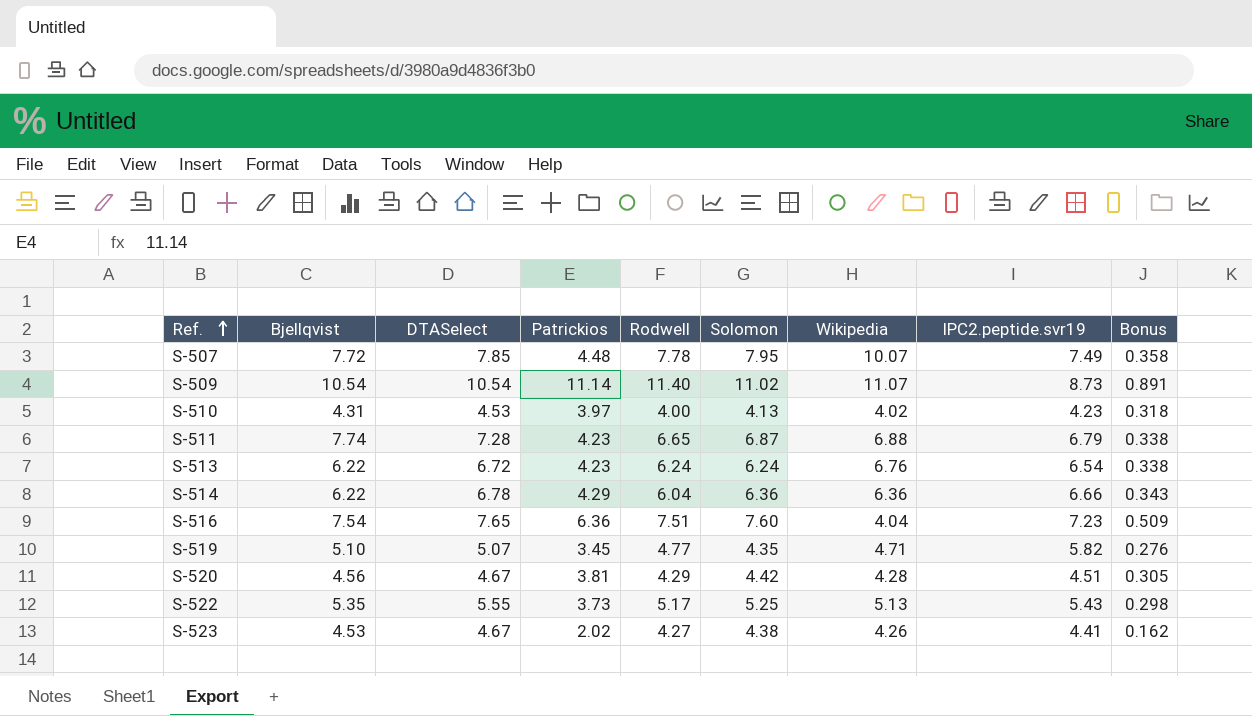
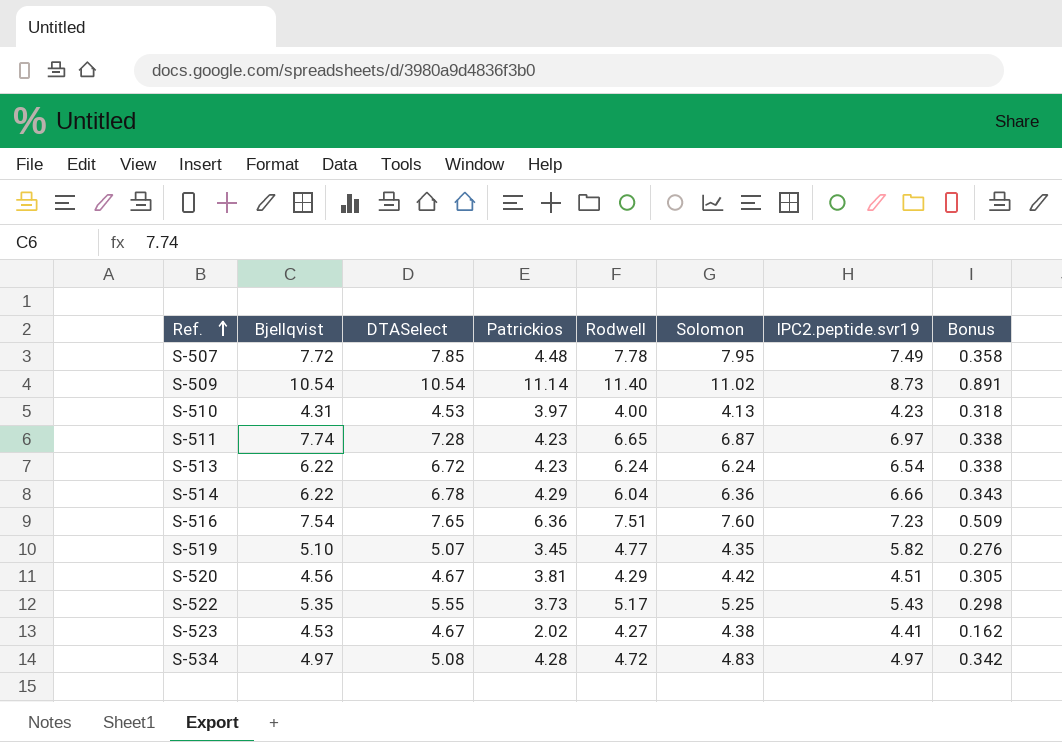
column Wikipedia | position: 7 -> none
S-511 | IPC2.peptide.svr19: 6.79 -> 6.97
row S-534: none -> 4.97 | 5.08 | 4.28 | 4.72 | 4.83 | 4.97 | 0.342

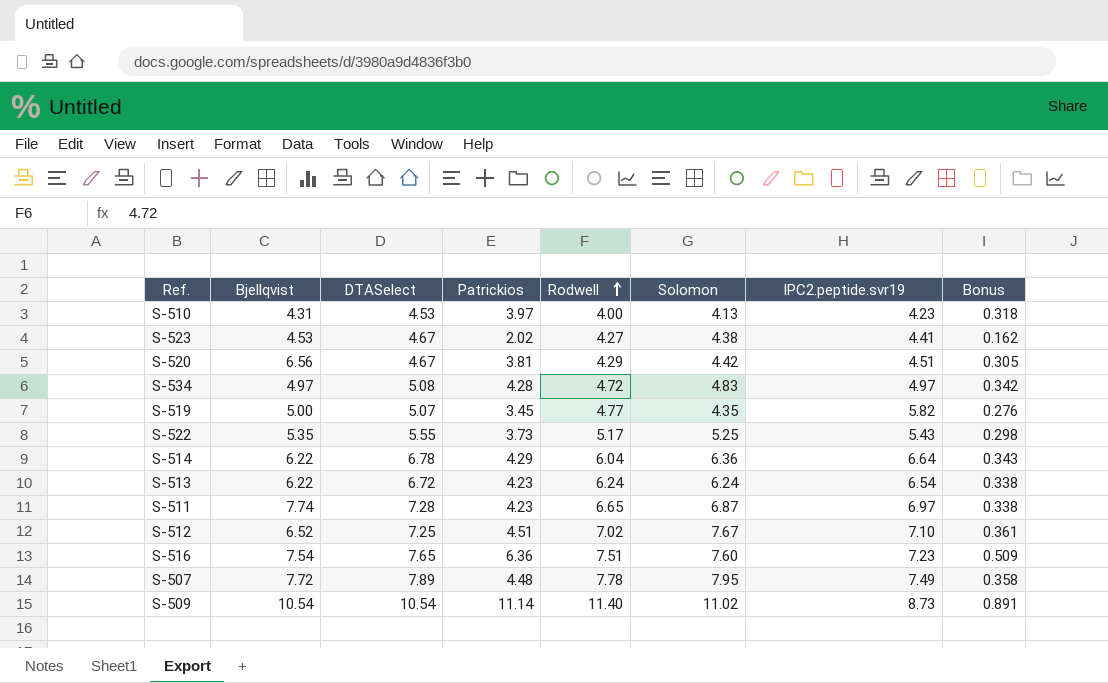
row order: Ref. ascending -> Rodwell ascending
S-520 | Bjellqvist: 4.56 -> 6.56
S-519 | Bjellqvist: 5.10 -> 5.00
S-514 | IPC2.peptide.svr19: 6.66 -> 6.64
row S-512: none -> 6.52 | 7.25 | 4.51 | 7.02 | 7.67 | 7.10 | 0.361
S-507 | DTASelect: 7.85 -> 7.89

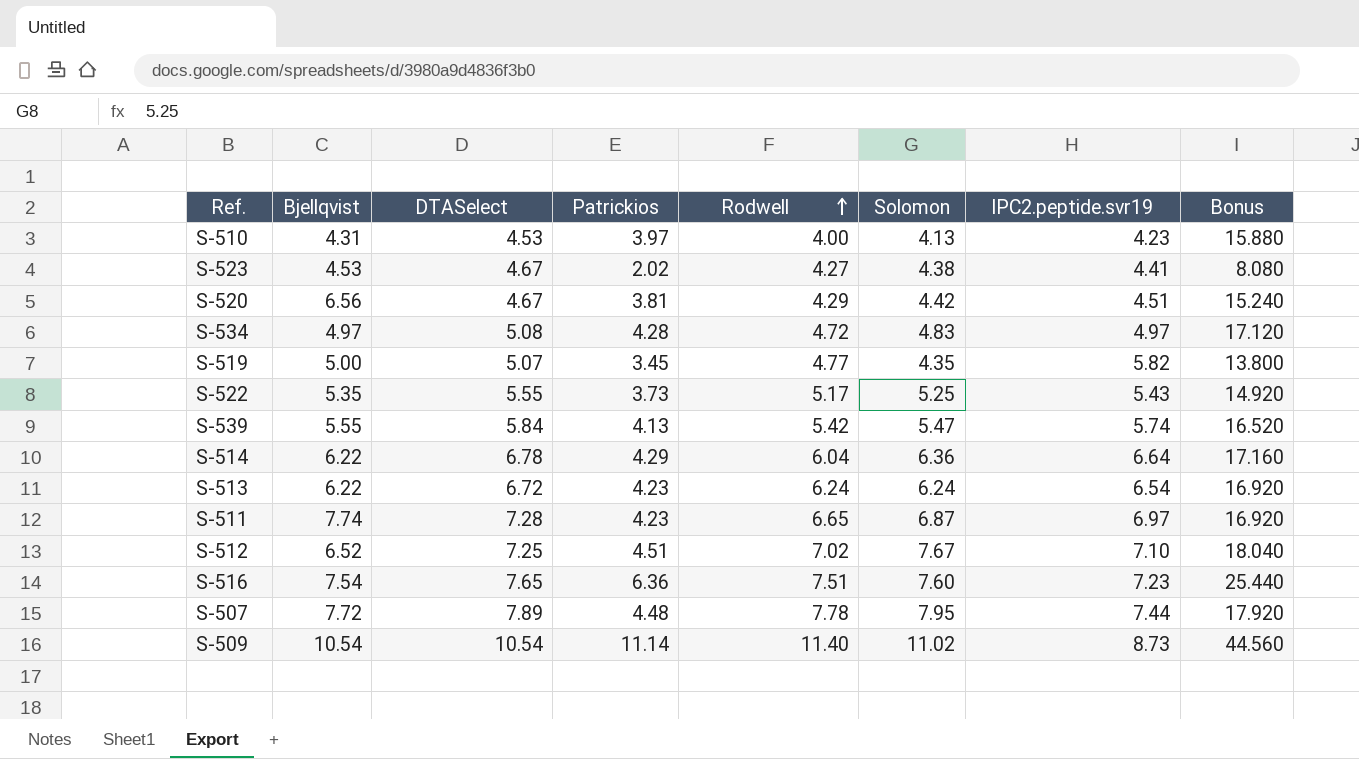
column Bonus | formula: [Patrickios] * 0.08 -> [Patrickios] * 4
row S-539: none -> 5.55 | 5.84 | 4.13 | 5.42 | 5.47 | 5.74 | 16.520
S-507 | IPC2.peptide.svr19: 7.49 -> 7.44

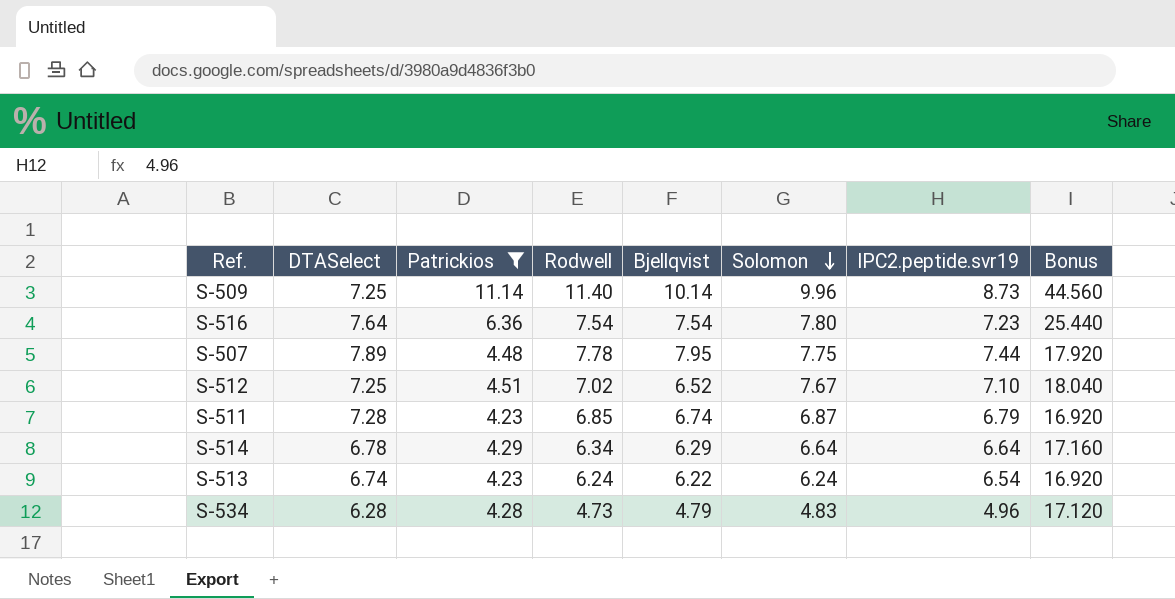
filter: none -> Patrickios >= 4.23
row order: Rodwell ascending -> Solomon descending
column Bjellqvist | position: 2 -> 5
S-509 | DTASelect: 10.54 -> 7.25
S-509 | Bjellqvist: 10.54 -> 10.14
S-509 | Solomon: 11.02 -> 9.96
S-516 | DTASelect: 7.65 -> 7.64
S-516 | Rodwell: 7.51 -> 7.54
S-516 | Solomon: 7.60 -> 7.80
S-507 | Bjellqvist: 7.72 -> 7.95
S-507 | Solomon: 7.95 -> 7.75
S-511 | Rodwell: 6.65 -> 6.85
S-511 | Bjellqvist: 7.74 -> 6.74
S-511 | IPC2.peptide.svr19: 6.97 -> 6.79
S-514 | Rodwell: 6.04 -> 6.34
S-514 | Bjellqvist: 6.22 -> 6.29
S-514 | Solomon: 6.36 -> 6.64
S-513 | DTASelect: 6.72 -> 6.74
S-534 | DTASelect: 5.08 -> 6.28
S-534 | Rodwell: 4.72 -> 4.73
S-534 | Bjellqvist: 4.97 -> 4.79
S-534 | IPC2.peptide.svr19: 4.97 -> 4.96

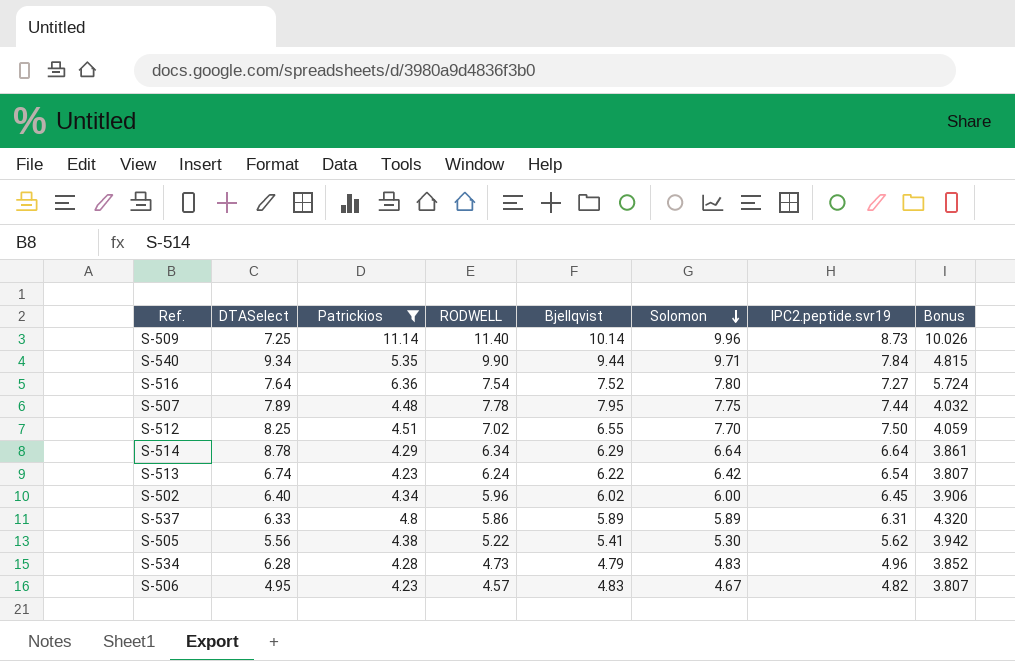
column name: Rodwell -> RODWELL
column Bonus | formula: [Patrickios] * 4 -> [Patrickios] * 0.9
row S-511: 7.28 | 4.23 | 6.85 | 6.74 | 6.87 | 6.79 | 16.920 -> none
row S-540: none -> 9.34 | 5.35 | 9.90 | 9.44 | 9.71 | 7.84 | 4.815
S-516 | Bjellqvist: 7.54 -> 7.52
S-516 | IPC2.peptide.svr19: 7.23 -> 7.27
S-512 | DTASelect: 7.25 -> 8.25
S-512 | Bjellqvist: 6.52 -> 6.55
S-512 | Solomon: 7.67 -> 7.70
S-512 | IPC2.peptide.svr19: 7.10 -> 7.50
S-514 | DTASelect: 6.78 -> 8.78
S-513 | Solomon: 6.24 -> 6.42
row S-502: none -> 6.40 | 4.34 | 5.96 | 6.02 | 6.00 | 6.45 | 3.906
row S-537: none -> 6.33 | 4.8 | 5.86 | 5.89 | 5.89 | 6.31 | 4.320
row S-505: none -> 5.56 | 4.38 | 5.22 | 5.41 | 5.30 | 5.62 | 3.942
row S-506: none -> 4.95 | 4.23 | 4.57 | 4.83 | 4.67 | 4.82 | 3.807

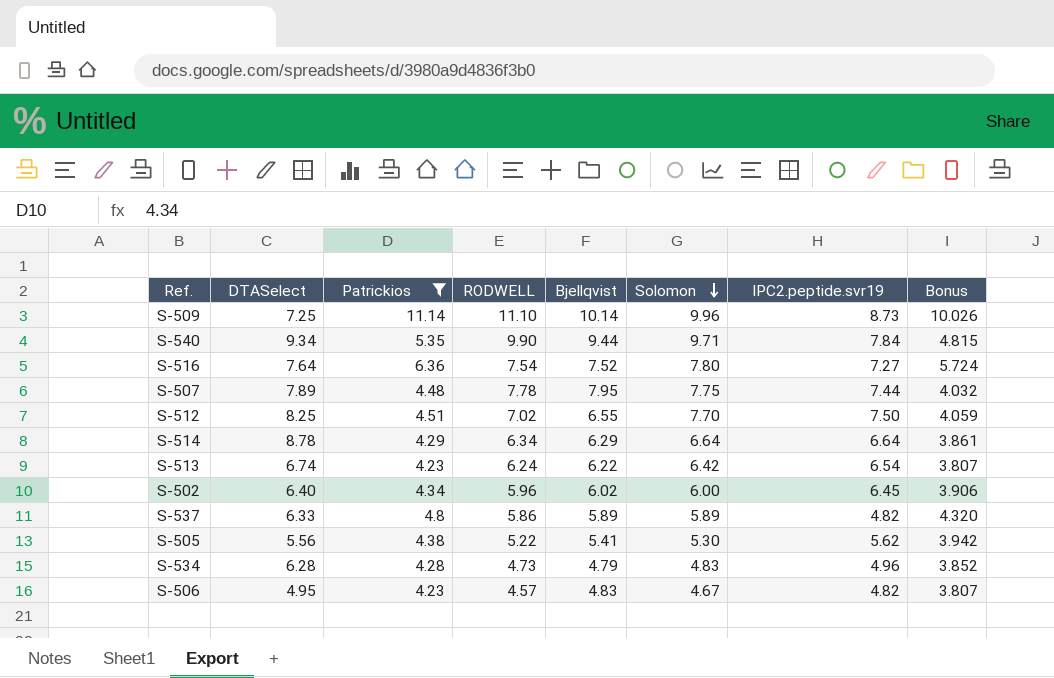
S-509 | RODWELL: 11.40 -> 11.10
S-537 | IPC2.peptide.svr19: 6.31 -> 4.82

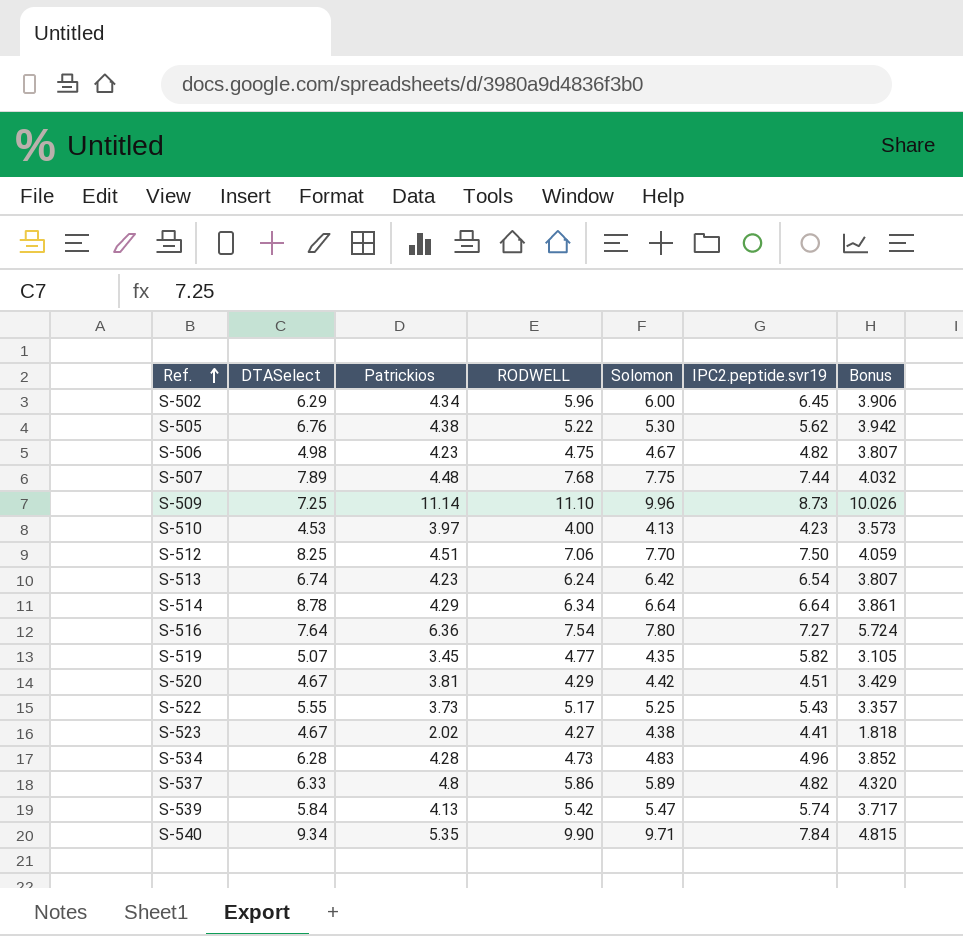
filter: Patrickios >= 4.23 -> none
row order: Solomon descending -> Ref. ascending
column Bjellqvist | position: 5 -> none
S-502 | DTASelect: 6.40 -> 6.29
S-505 | DTASelect: 5.56 -> 6.76
S-506 | DTASelect: 4.95 -> 4.98
S-506 | RODWELL: 4.57 -> 4.75
S-507 | RODWELL: 7.78 -> 7.68
S-512 | RODWELL: 7.02 -> 7.06

